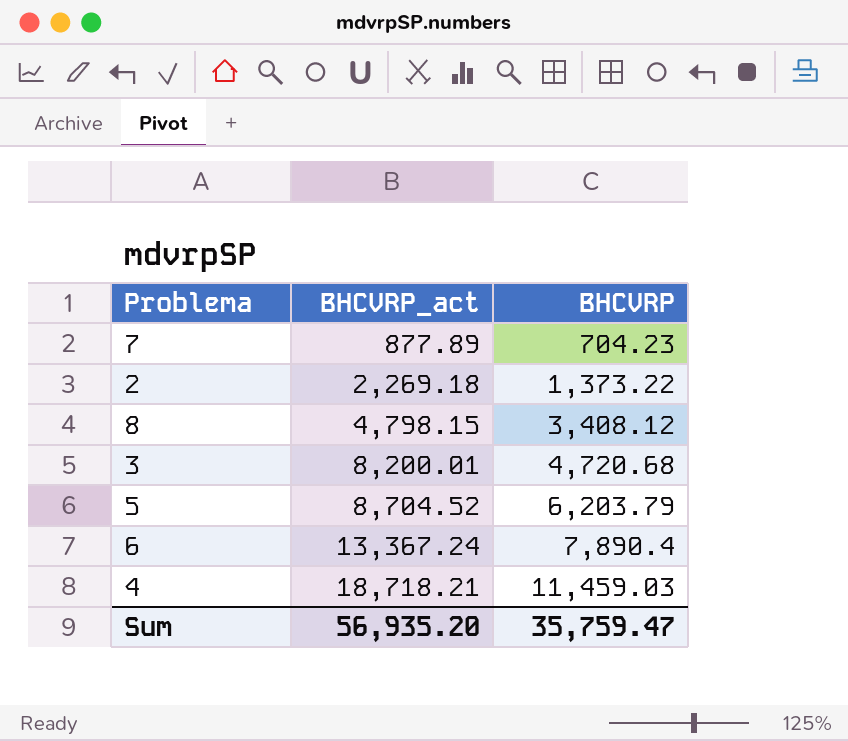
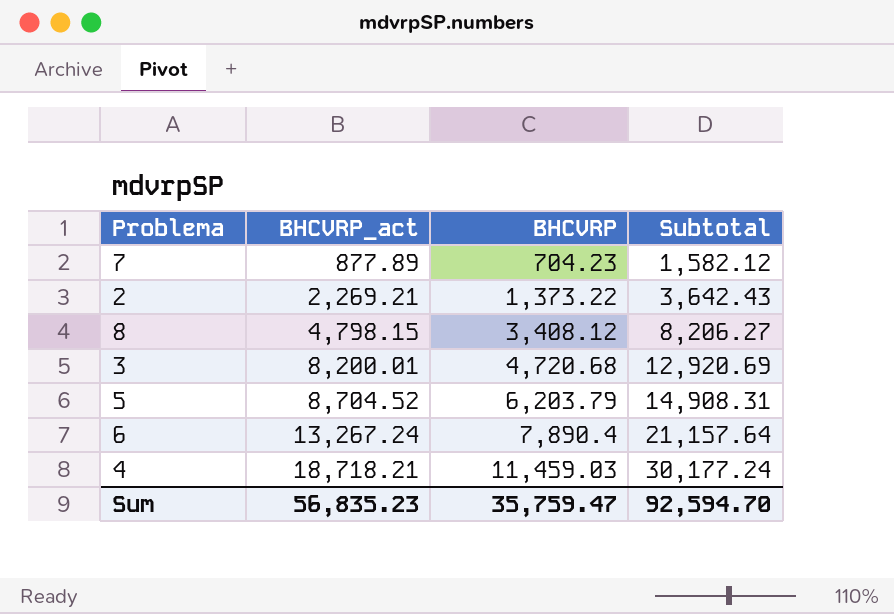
column Subtotal | formula: none -> [BHCVRP_act] + [BHCVRP]
2 | BHCVRP_act: 2,269.18 -> 2,269.21
6 | BHCVRP_act: 13,367.24 -> 13,267.24
Sum | BHCVRP_act: 56,935.20 -> 56,835.23

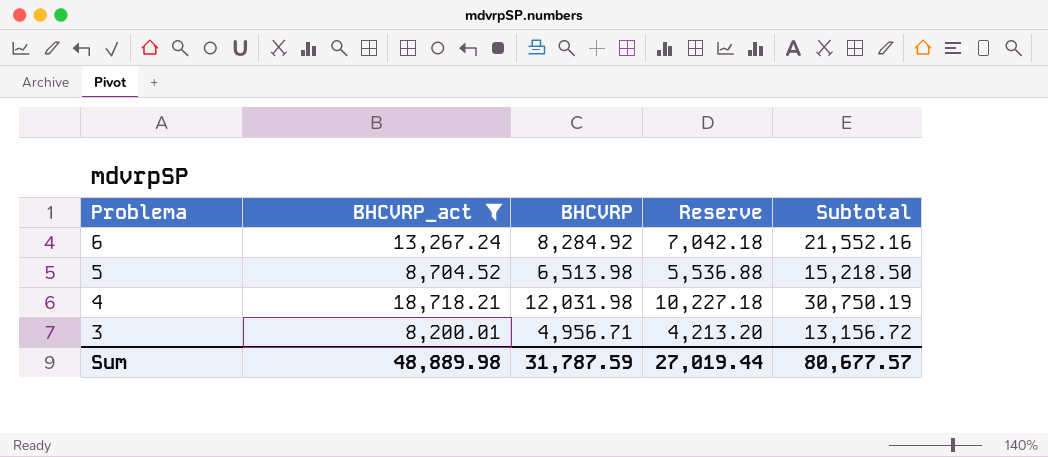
filter: none -> BHCVRP_act >= 8,200.01
row order: BHCVRP_act ascending -> Problema descending
column Reserve | formula: none -> [BHCVRP] * 0.85
6 | BHCVRP: 7,890.4 -> 8,284.92
6 | Subtotal: 21,157.64 -> 21,552.16
5 | BHCVRP: 6,203.79 -> 6,513.98
5 | Subtotal: 14,908.31 -> 15,218.50
4 | BHCVRP: 11,459.03 -> 12,031.98
4 | Subtotal: 30,177.24 -> 30,750.19
3 | BHCVRP: 4,720.68 -> 4,956.71
3 | Subtotal: 12,920.69 -> 13,156.72
Sum | BHCVRP_act: 56,835.23 -> 48,889.98
Sum | BHCVRP: 35,759.47 -> 31,787.59
Sum | Subtotal: 92,594.70 -> 80,677.57

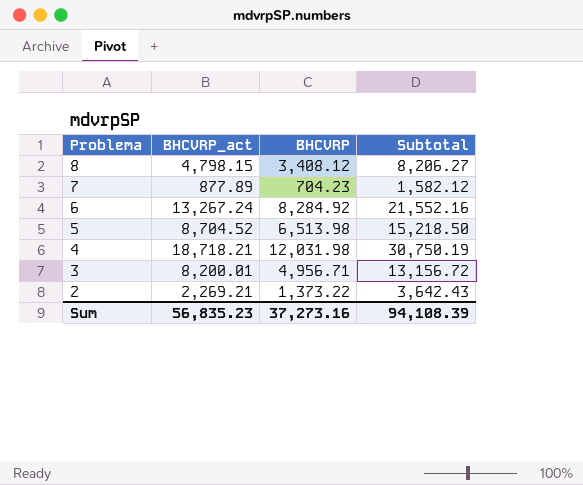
filter: BHCVRP_act >= 8,200.01 -> none
column Reserve | formula: [BHCVRP] * 0.85 -> none
Sum | BHCVRP_act: 48,889.98 -> 56,835.23
Sum | BHCVRP: 31,787.59 -> 37,273.16
Sum | Subtotal: 80,677.57 -> 94,108.39

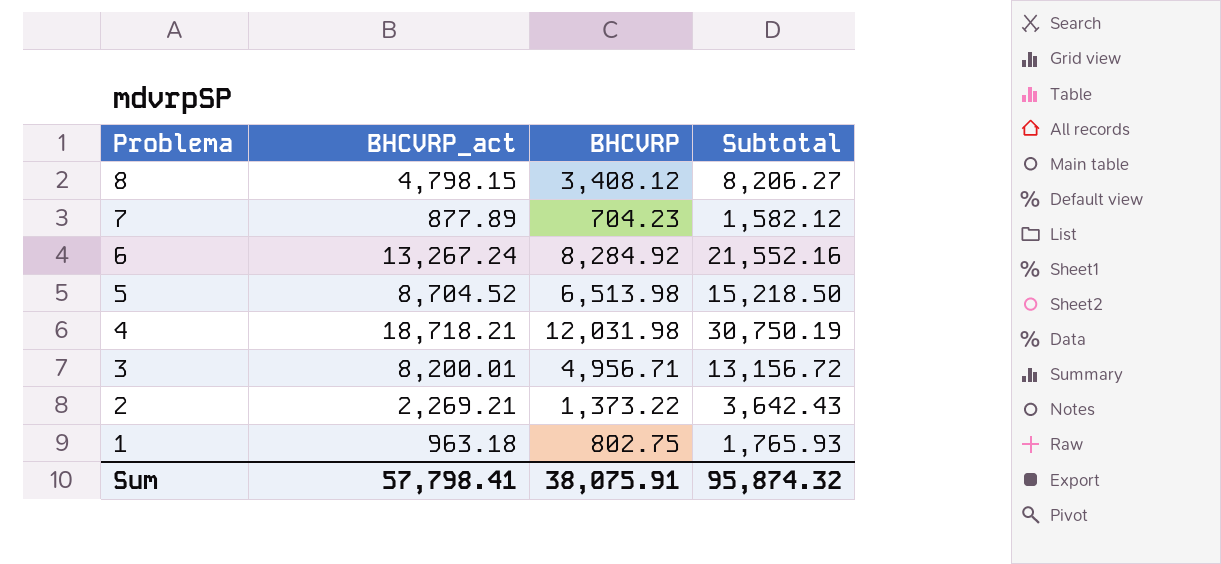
row 1: none -> 963.18 | 802.75 | 1,765.93
Sum | BHCVRP_act: 56,835.23 -> 57,798.41
Sum | BHCVRP: 37,273.16 -> 38,075.91
Sum | Subtotal: 94,108.39 -> 95,874.32

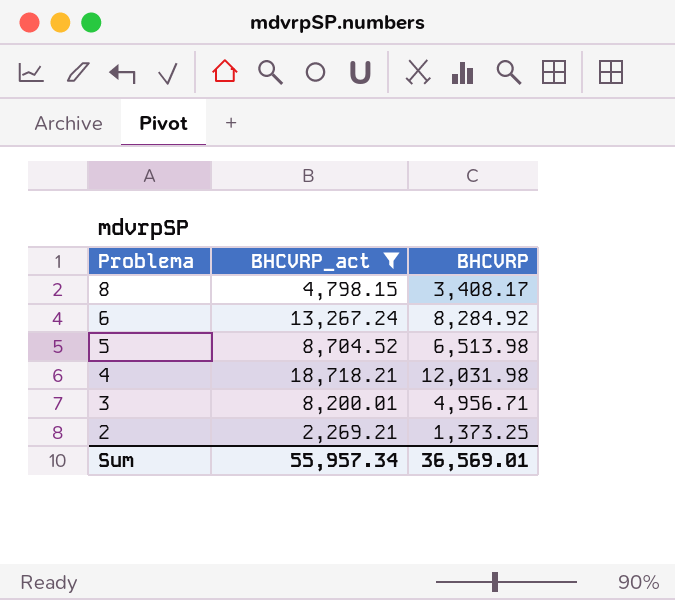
filter: none -> BHCVRP_act >= 2,269.21
column Subtotal | formula: [BHCVRP_act] + [BHCVRP] -> none
8 | BHCVRP: 3,408.12 -> 3,408.17
2 | BHCVRP: 1,373.22 -> 1,373.25
Sum | BHCVRP_act: 57,798.41 -> 55,957.34
Sum | BHCVRP: 38,075.91 -> 36,569.01

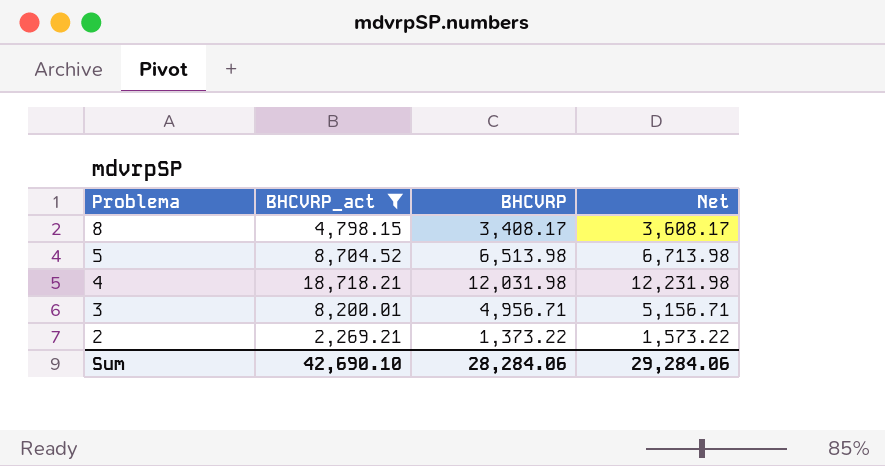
column Net | formula: none -> [BHCVRP] + 200
row 6: 13,267.24 | 8,284.92 -> none
2 | BHCVRP: 1,373.25 -> 1,373.22
Sum | BHCVRP_act: 55,957.34 -> 42,690.10
Sum | BHCVRP: 36,569.01 -> 28,284.06

